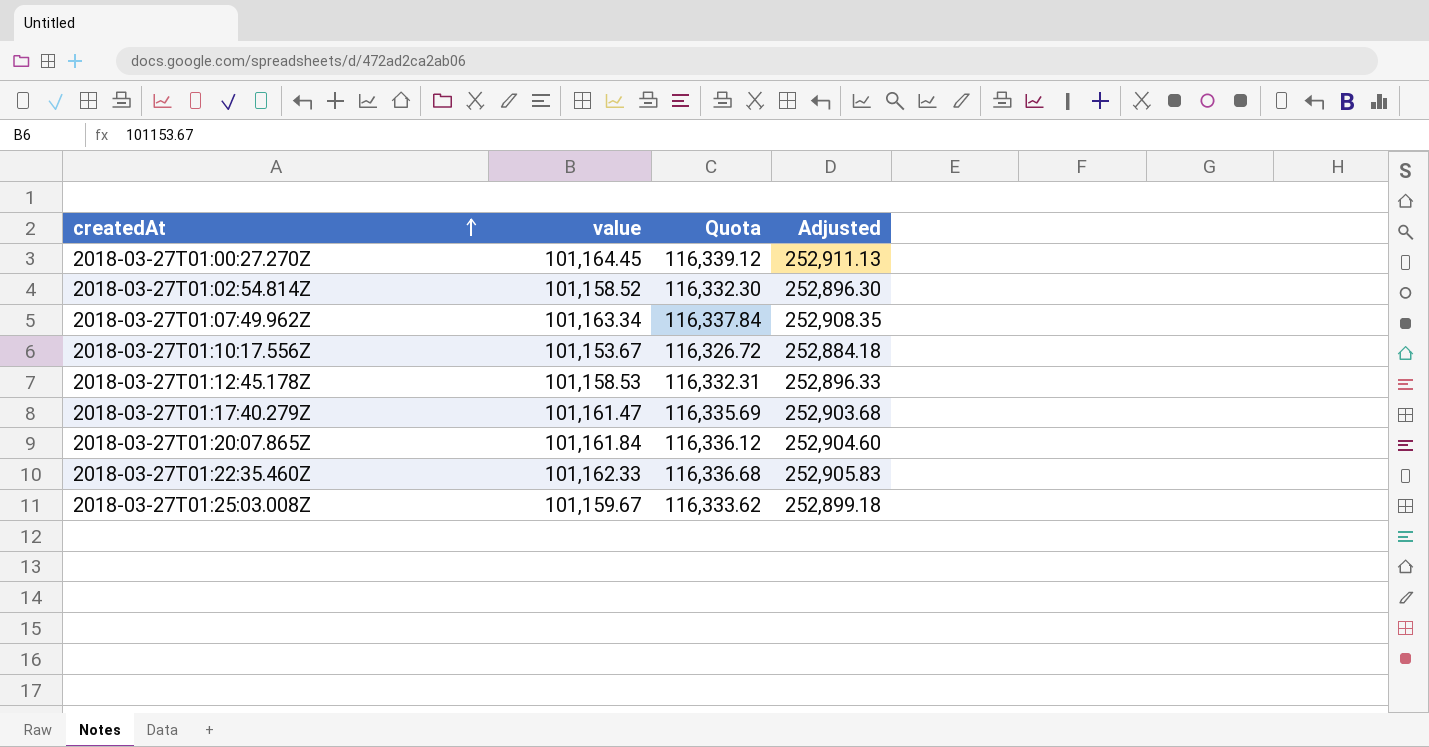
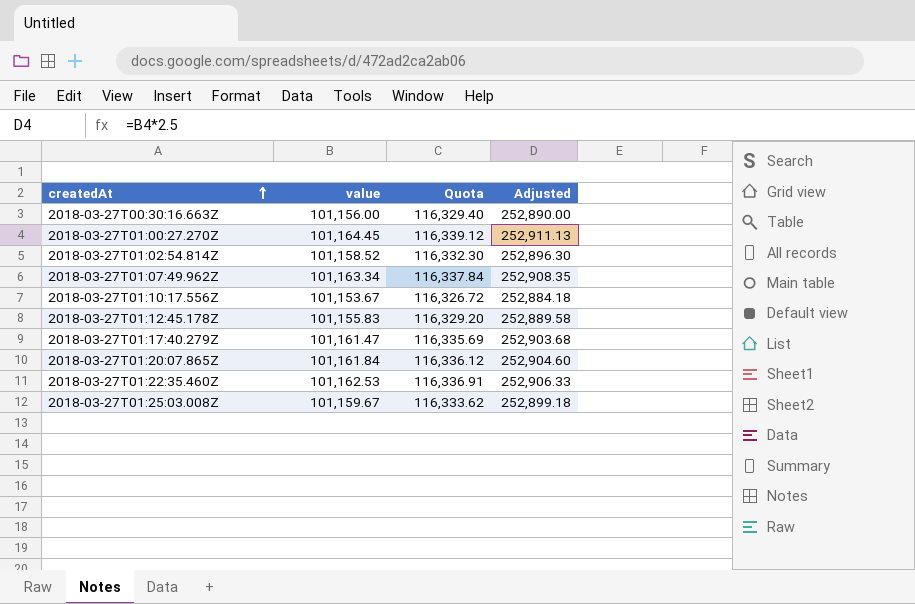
row 2018-03-27T00:30:16.663Z: none -> 101,156.00 | 116,329.40 | 252,890.00
2018-03-27T01:12:45.178Z | value: 101,158.53 -> 101,155.83
2018-03-27T01:12:45.178Z | Quota: 116,332.31 -> 116,329.20
2018-03-27T01:12:45.178Z | Adjusted: 252,896.33 -> 252,889.58
2018-03-27T01:22:35.460Z | value: 101,162.33 -> 101,162.53
2018-03-27T01:22:35.460Z | Quota: 116,336.68 -> 116,336.91
2018-03-27T01:22:35.460Z | Adjusted: 252,905.83 -> 252,906.33

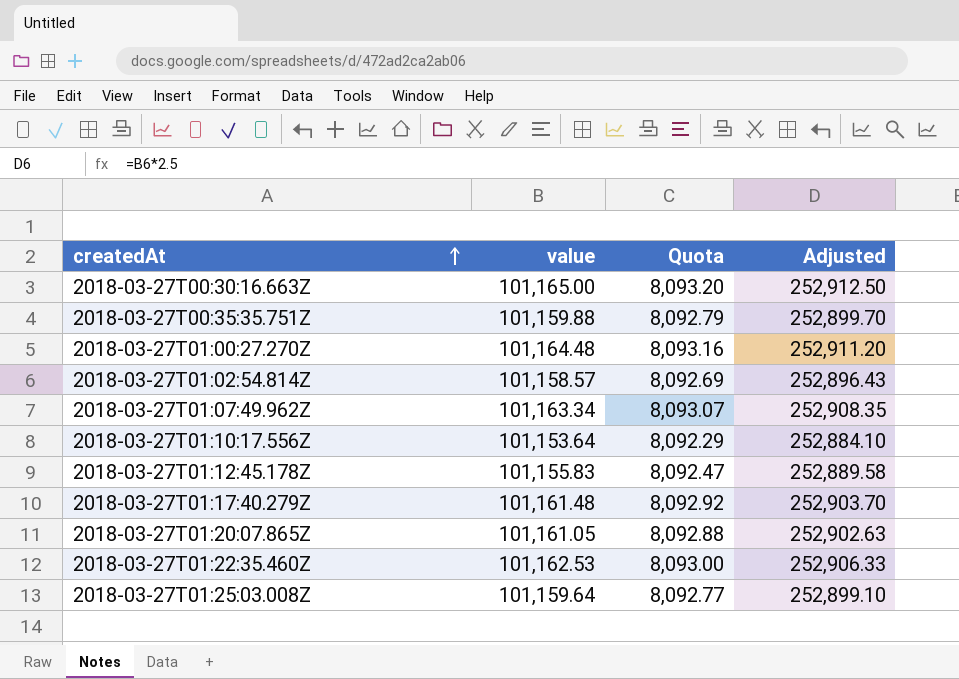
column Quota | formula: [value] * 1.15 -> [value] * 0.08
2018-03-27T00:30:16.663Z | value: 101,156.00 -> 101,165.00
2018-03-27T00:30:16.663Z | Adjusted: 252,890.00 -> 252,912.50
row 2018-03-27T00:35:35.751Z: none -> 101,159.88 | 8,092.79 | 252,899.70
2018-03-27T01:00:27.270Z | value: 101,164.45 -> 101,164.48
2018-03-27T01:00:27.270Z | Adjusted: 252,911.13 -> 252,911.20
2018-03-27T01:02:54.814Z | value: 101,158.52 -> 101,158.57
2018-03-27T01:02:54.814Z | Adjusted: 252,896.30 -> 252,896.43
2018-03-27T01:10:17.556Z | value: 101,153.67 -> 101,153.64
2018-03-27T01:10:17.556Z | Adjusted: 252,884.18 -> 252,884.10
2018-03-27T01:17:40.279Z | value: 101,161.47 -> 101,161.48
2018-03-27T01:17:40.279Z | Adjusted: 252,903.68 -> 252,903.70
2018-03-27T01:20:07.865Z | value: 101,161.84 -> 101,161.05
2018-03-27T01:20:07.865Z | Adjusted: 252,904.60 -> 252,902.63
2018-03-27T01:25:03.008Z | value: 101,159.67 -> 101,159.64
2018-03-27T01:25:03.008Z | Adjusted: 252,899.18 -> 252,899.10

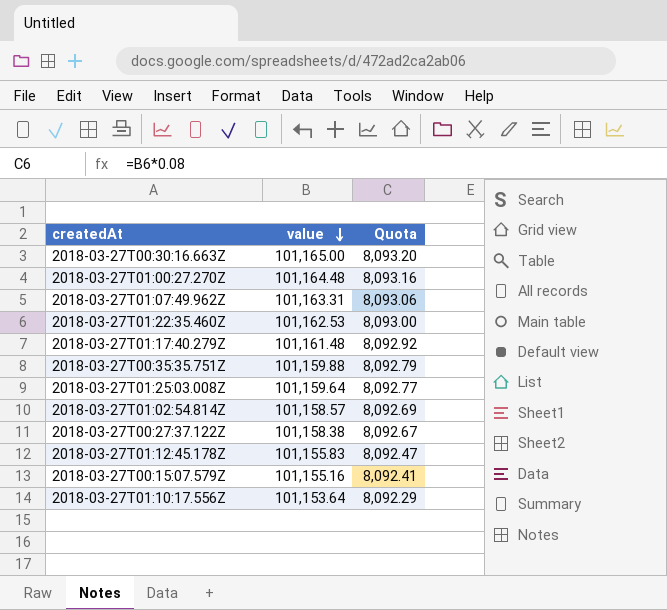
row order: createdAt ascending -> value descending
column Adjusted | formula: [value] * 2.5 -> none
row 2018-03-27T01:20:07.865Z: 101,161.05 | 8,092.88 | 252,902.63 -> none
2018-03-27T01:07:49.962Z | value: 101,163.34 -> 101,163.31
2018-03-27T01:07:49.962Z | Quota: 8,093.07 -> 8,093.06
row 2018-03-27T00:27:37.122Z: none -> 101,158.38 | 8,092.67
row 2018-03-27T00:15:07.579Z: none -> 101,155.16 | 8,092.41

